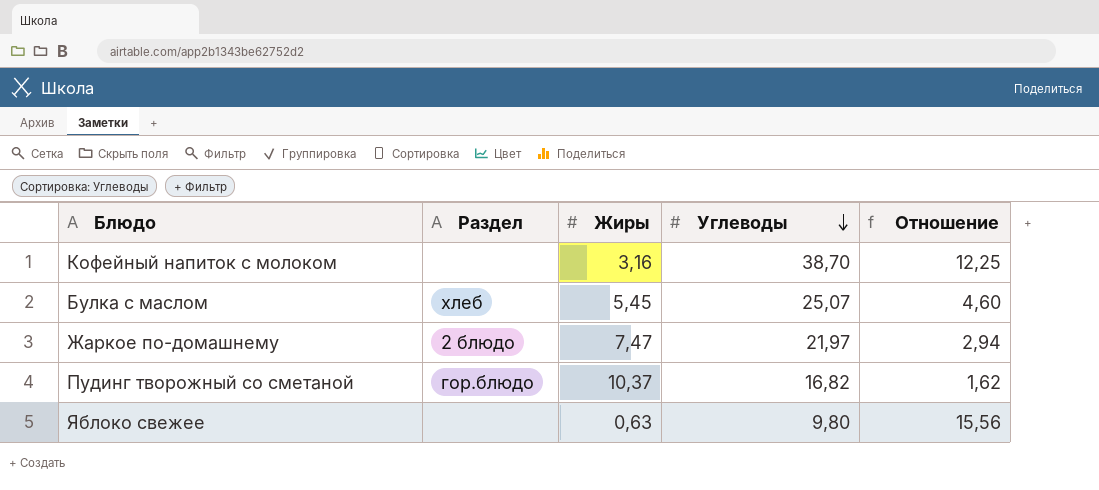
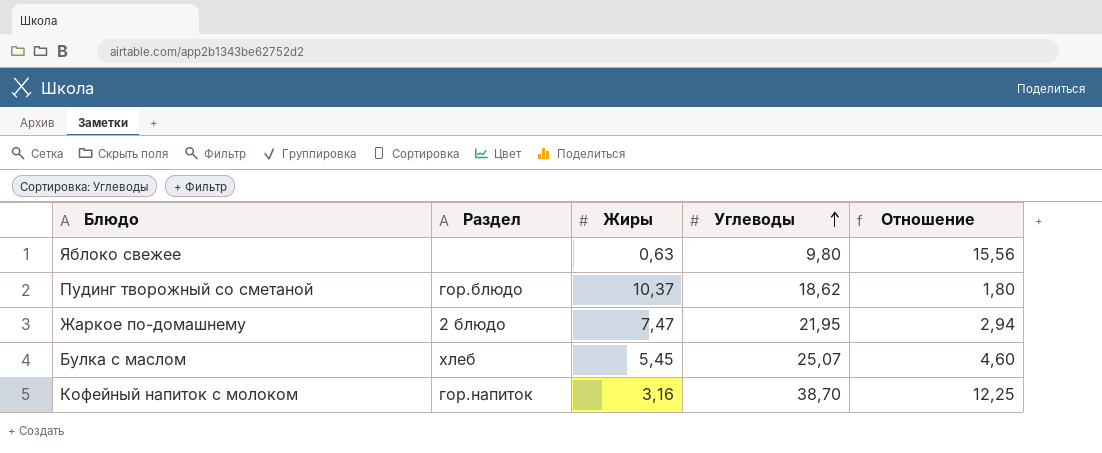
row order: Углеводы descending -> Углеводы ascending
Пудинг творожный со сметаной | Углеводы: 16,82 -> 18,62
Пудинг творожный со сметаной | Отношение: 1,62 -> 1,80
Жаркое по-домашнему | Углеводы: 21,97 -> 21,95
Кофейный напиток с молоком | Раздел: none -> гор.напиток

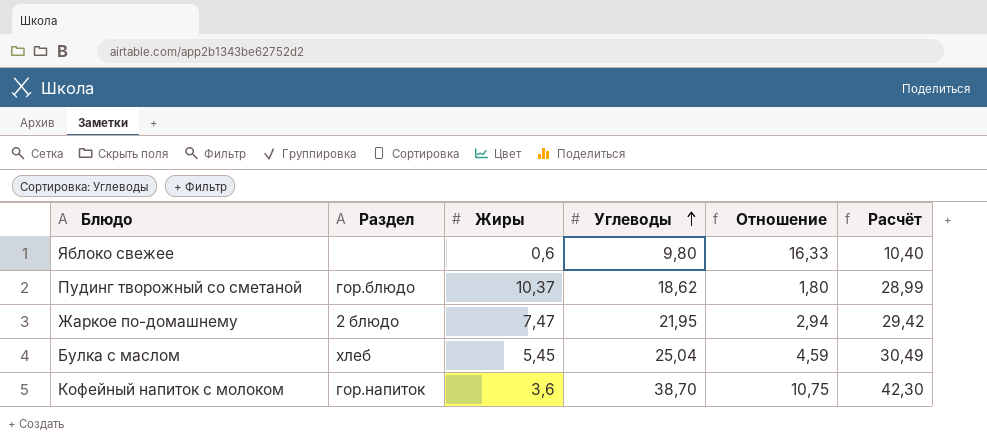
column Расчёт | formula: none -> [Жиры] + [Углеводы]
Яблоко свежее | Жиры: 0,63 -> 0,6
Яблоко свежее | Отношение: 15,56 -> 16,33
Булка с маслом | Углеводы: 25,07 -> 25,04
Булка с маслом | Отношение: 4,60 -> 4,59
Кофейный напиток с молоком | Жиры: 3,16 -> 3,6
Кофейный напиток с молоком | Отношение: 12,25 -> 10,75

